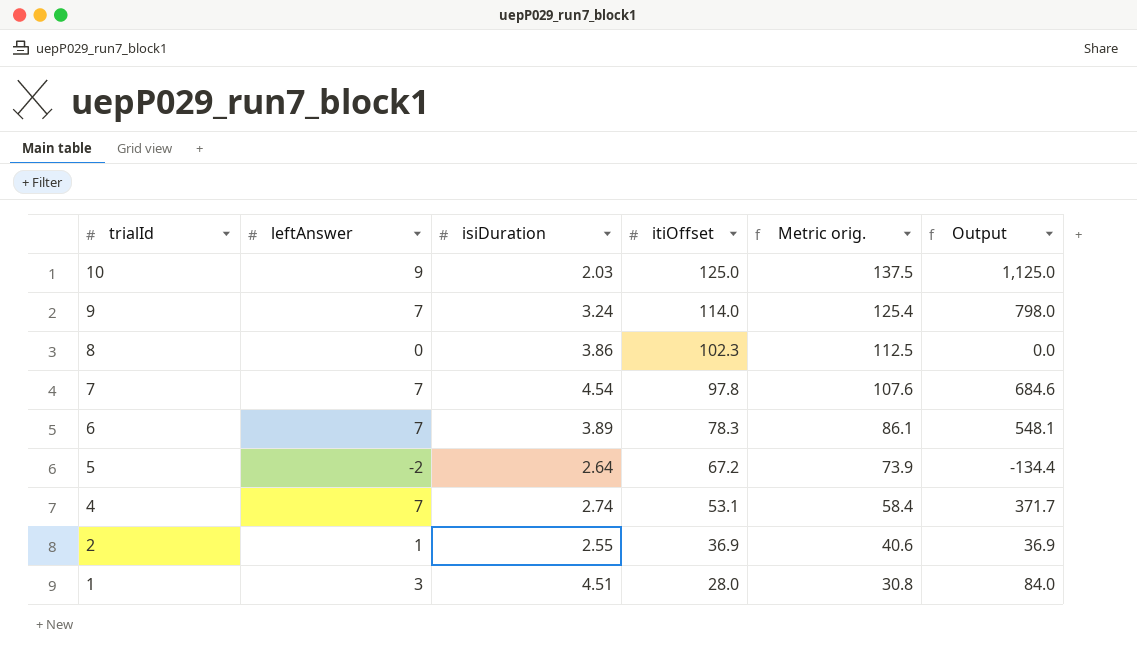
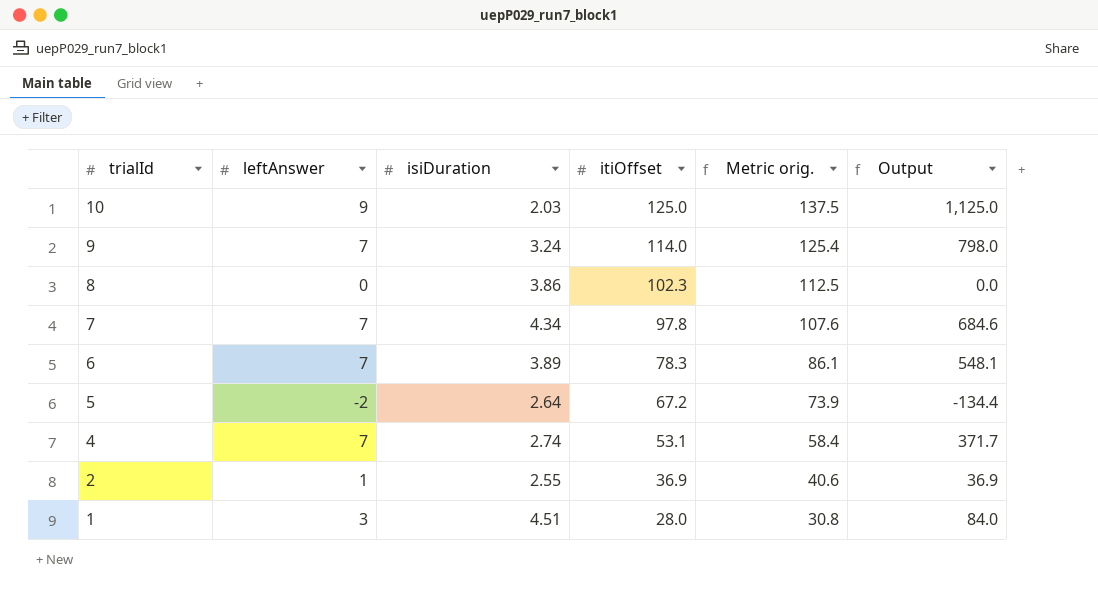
7 | isiDuration: 4.54 -> 4.34

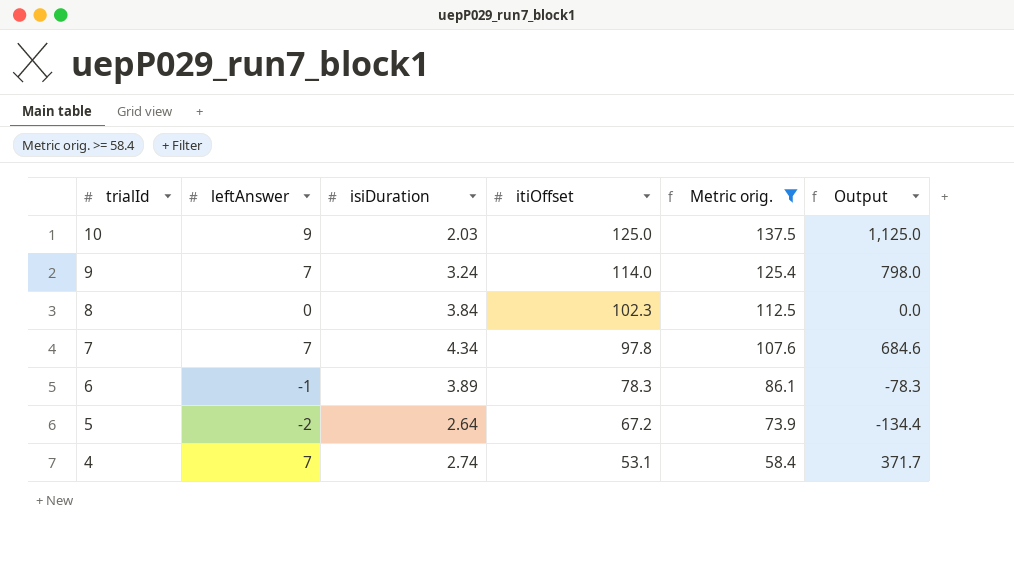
filter: none -> Metric orig. >= 58.4
8 | isiDuration: 3.86 -> 3.84
6 | leftAnswer: 7 -> -1
6 | Output: 548.1 -> -78.3

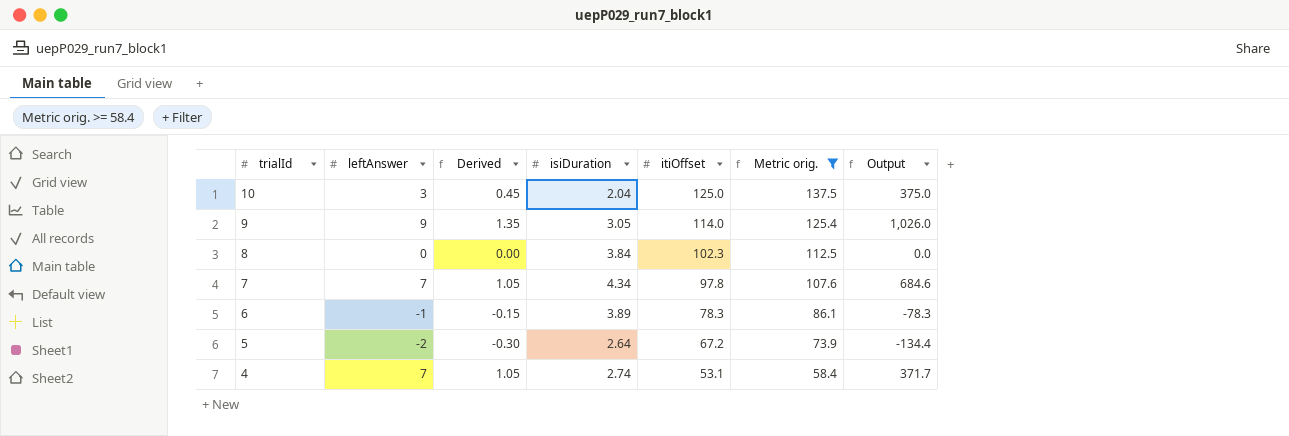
column Derived | formula: none -> [leftAnswer] * 0.15
10 | leftAnswer: 9 -> 3
10 | isiDuration: 2.03 -> 2.04
10 | Output: 1,125.0 -> 375.0
9 | leftAnswer: 7 -> 9
9 | isiDuration: 3.24 -> 3.05
9 | Output: 798.0 -> 1,026.0

